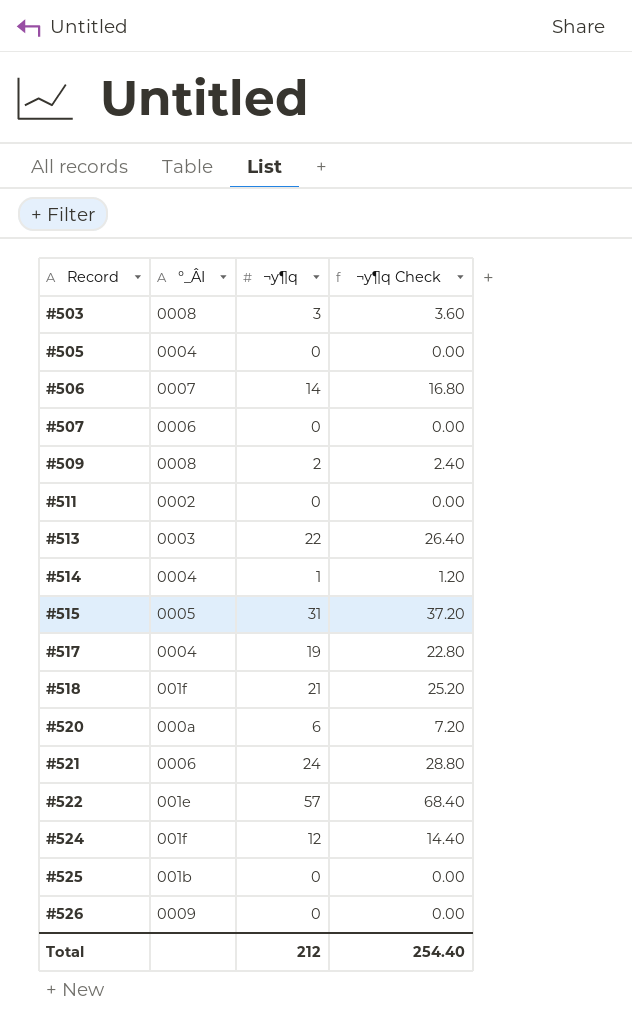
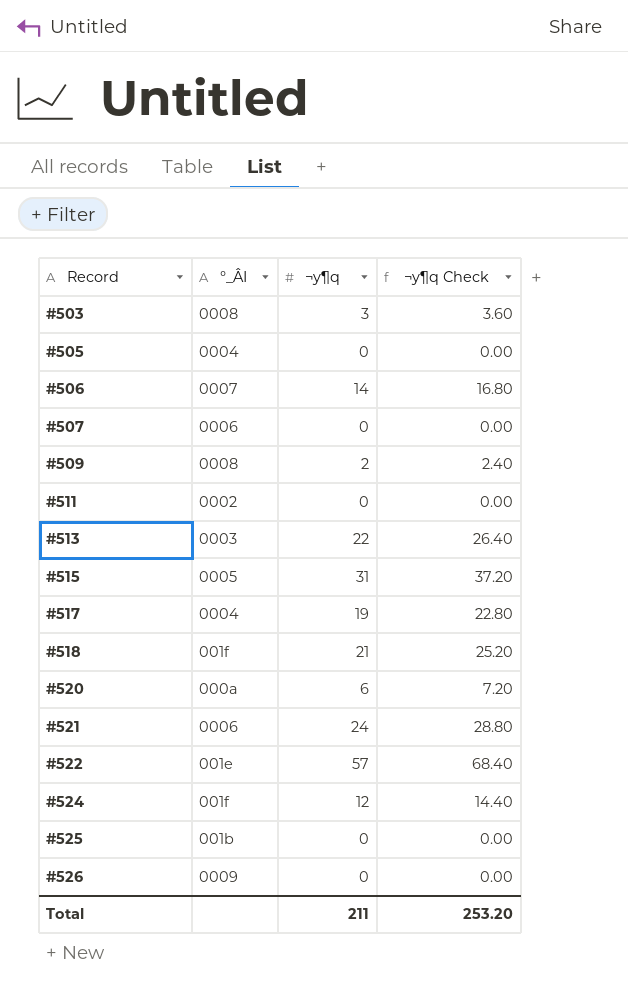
row #514: 0004 | 1 | 1.20 -> none
Total | ¬y¶q: 212 -> 211
Total | ¬y¶q Check: 254.40 -> 253.20

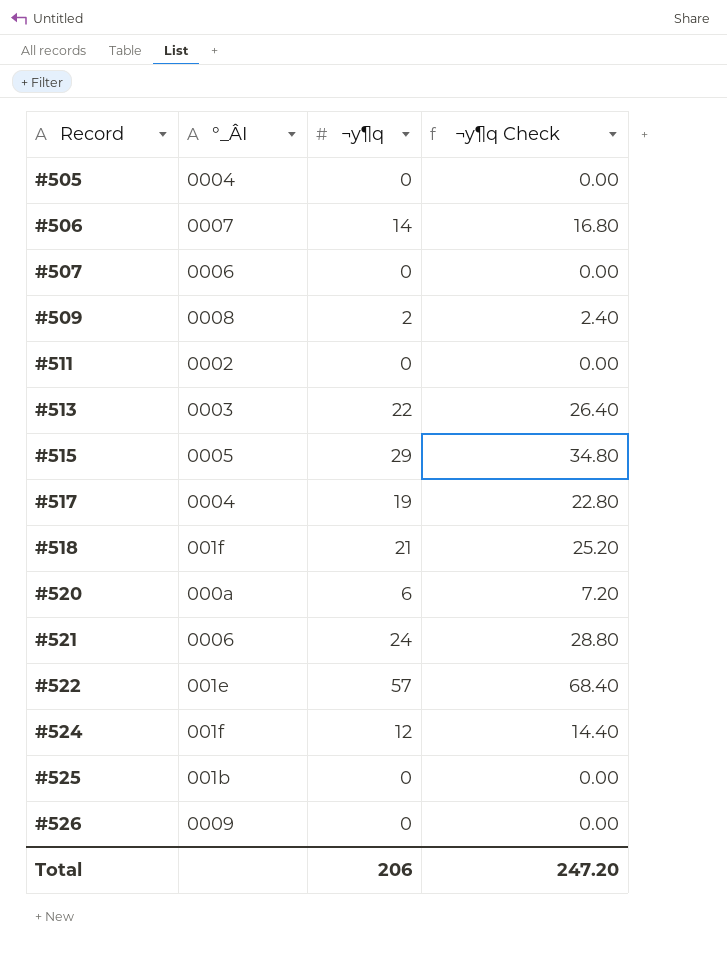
row #503: 0008 | 3 | 3.60 -> none
#515 | ¬y¶q: 31 -> 29
#515 | ¬y¶q Check: 37.20 -> 34.80
Total | ¬y¶q: 211 -> 206
Total | ¬y¶q Check: 253.20 -> 247.20

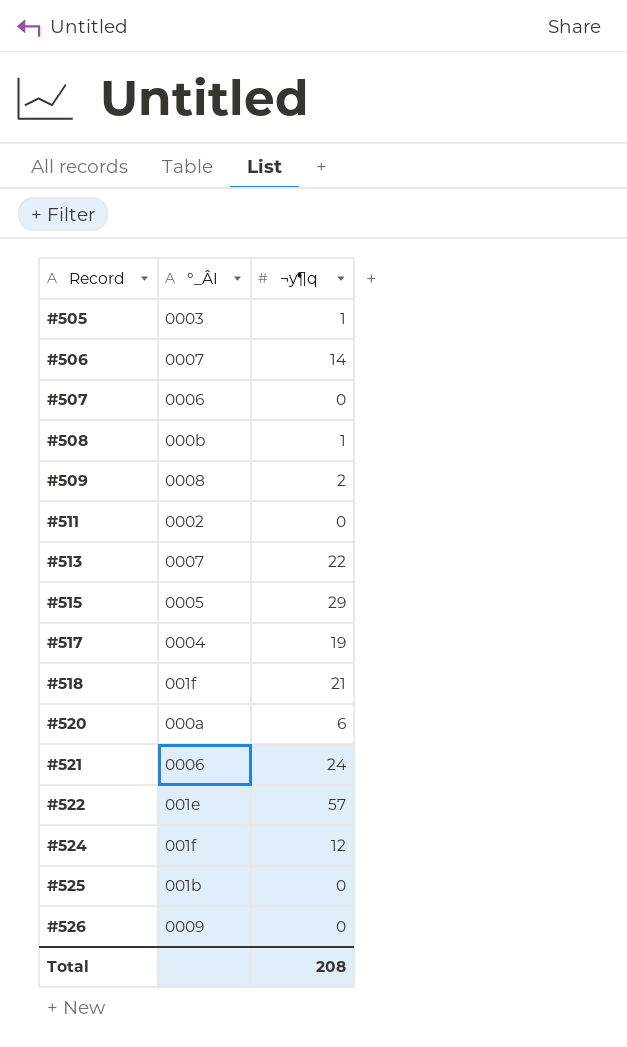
column ¬y¶q Check | formula: [¬y¶q] * 1.2 -> none
#505 | °_ÂI: 0004 -> 0003
#505 | ¬y¶q: 0 -> 1
row #508: none -> 000b | 1
#513 | °_ÂI: 0003 -> 0007
Total | ¬y¶q: 206 -> 208

